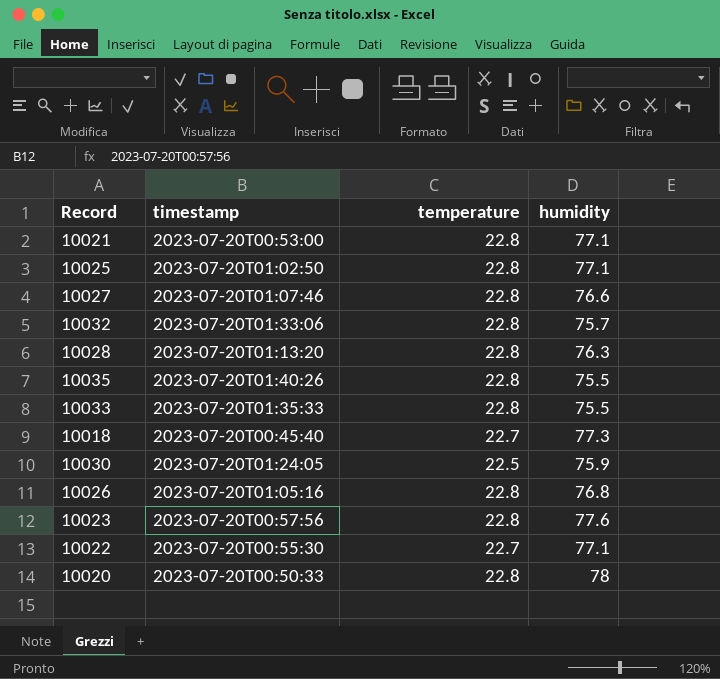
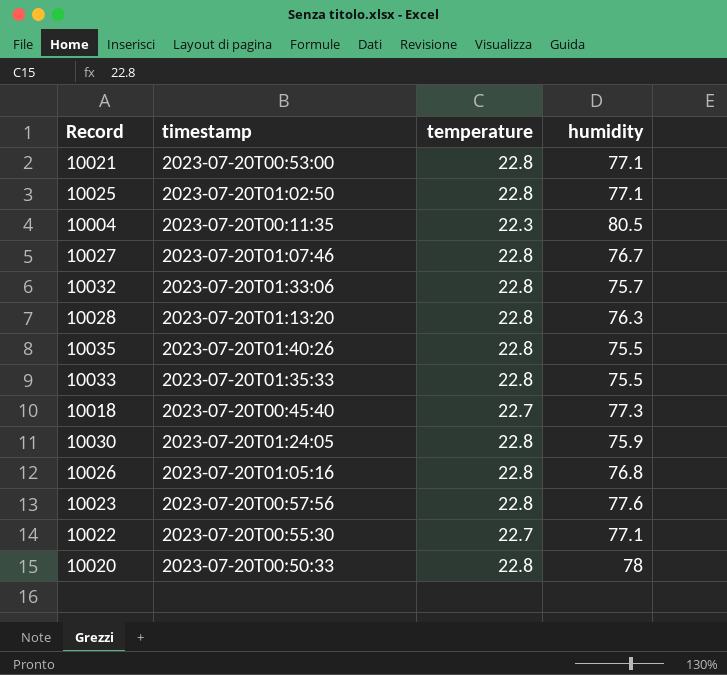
row 10004: none -> 2023-07-20T00:11:35 | 22.3 | 80.5
10027 | humidity: 76.6 -> 76.7
10030 | temperature: 22.5 -> 22.8

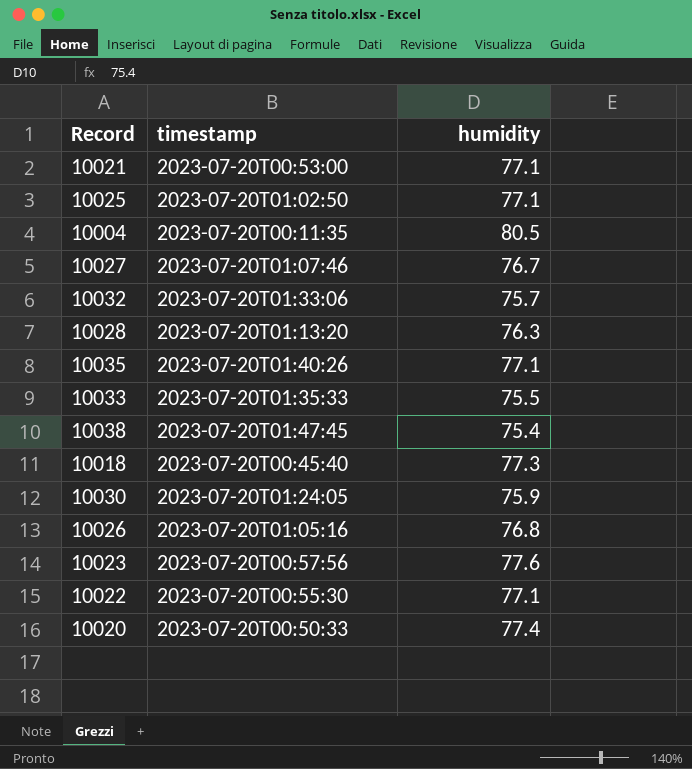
column temperature | position: 3 -> none
10035 | humidity: 75.5 -> 77.1
row 10038: none -> 2023-07-20T01:47:45 | 75.4
10020 | humidity: 78 -> 77.4

